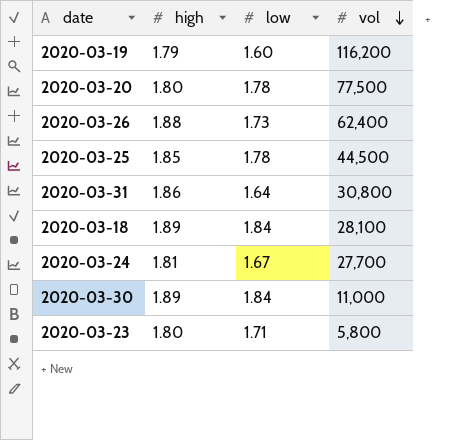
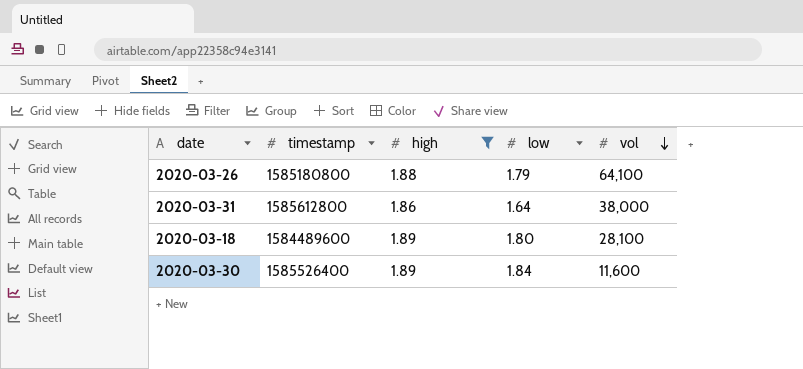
filter: none -> high >= 1.86
column timestamp | position: none -> 2
2020-03-26 | low: 1.73 -> 1.79
2020-03-26 | vol: 62,400 -> 64,100
2020-03-31 | vol: 30,800 -> 38,000
2020-03-18 | low: 1.84 -> 1.80
2020-03-30 | vol: 11,000 -> 11,600

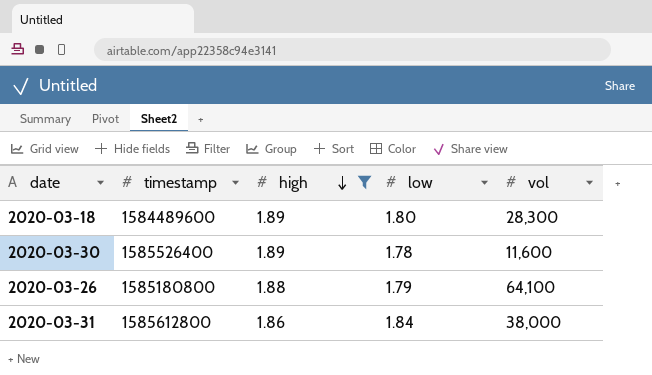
row order: vol descending -> high descending
2020-03-18 | vol: 28,100 -> 28,300
2020-03-30 | low: 1.84 -> 1.78
2020-03-31 | low: 1.64 -> 1.84

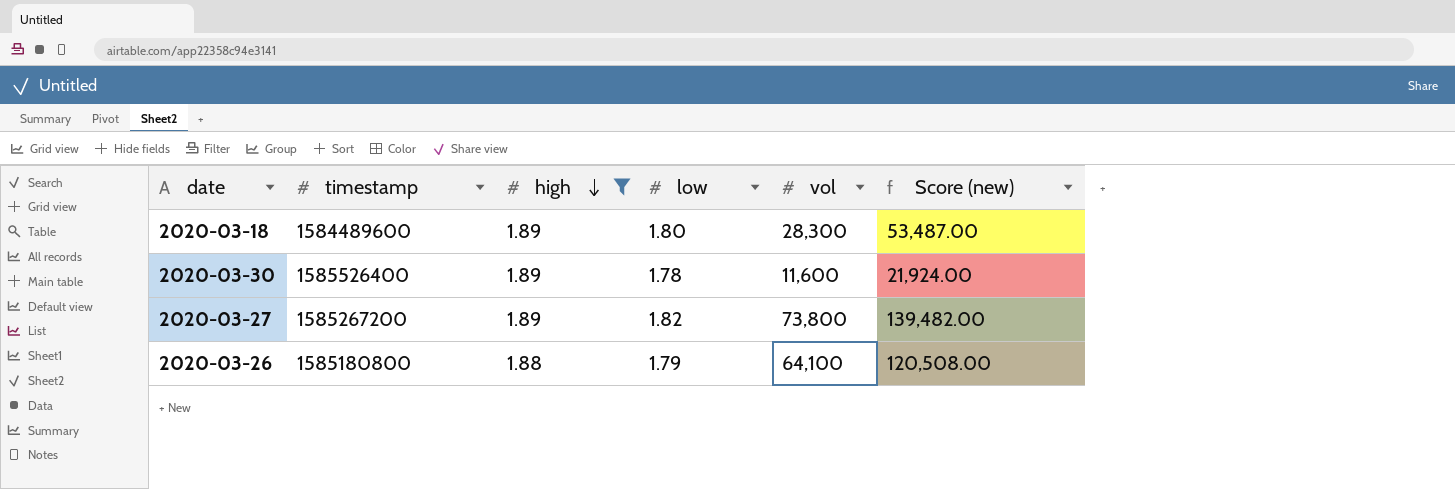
column Score (new) | formula: none -> [high] * [vol]
row 2020-03-31: 1585612800 | 1.86 | 1.84 | 38,000 -> none
row 2020-03-27: none -> 1585267200 | 1.89 | 1.82 | 73,800 | 139,482.00

